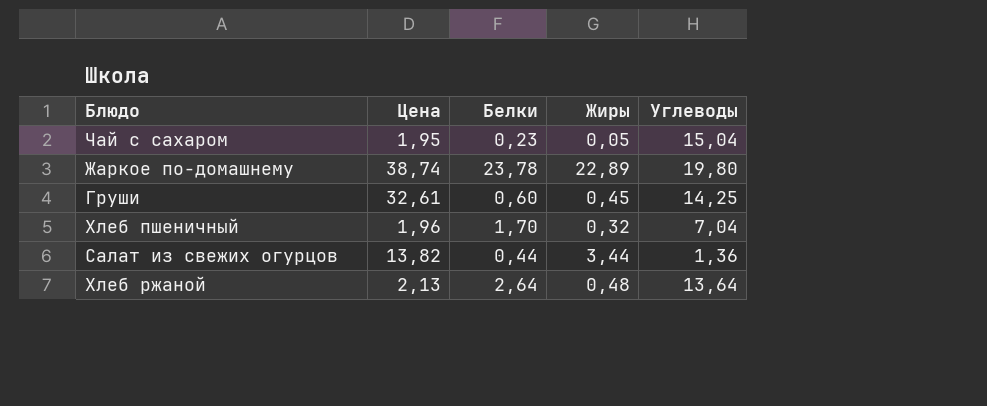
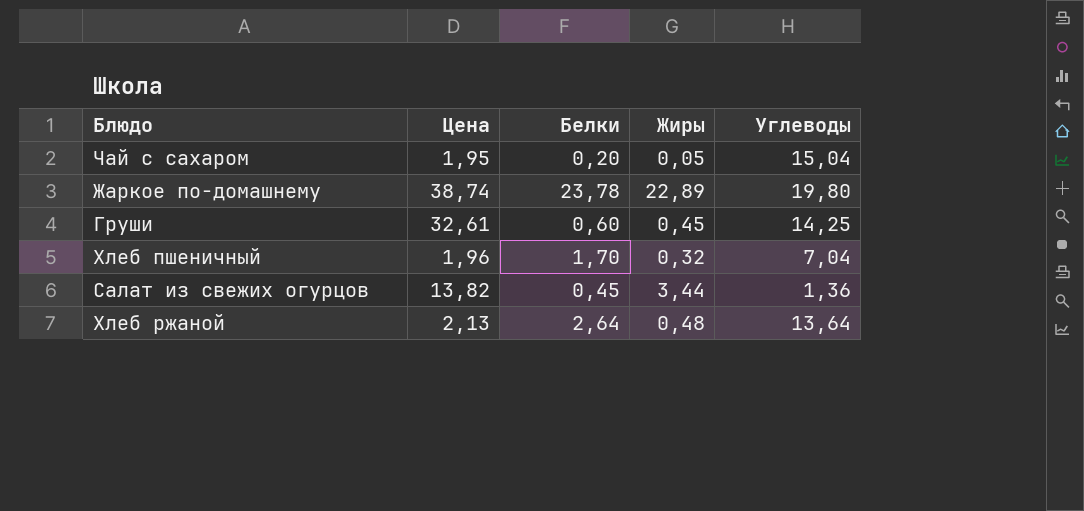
Чай с сахаром | Белки: 0,23 -> 0,20
Салат из свежих огурцов | Белки: 0,44 -> 0,45

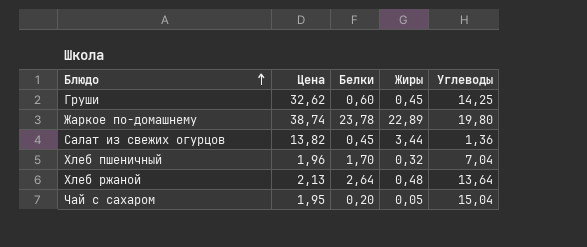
row order: none -> Блюдо ascending
Груши | Цена: 32,61 -> 32,62

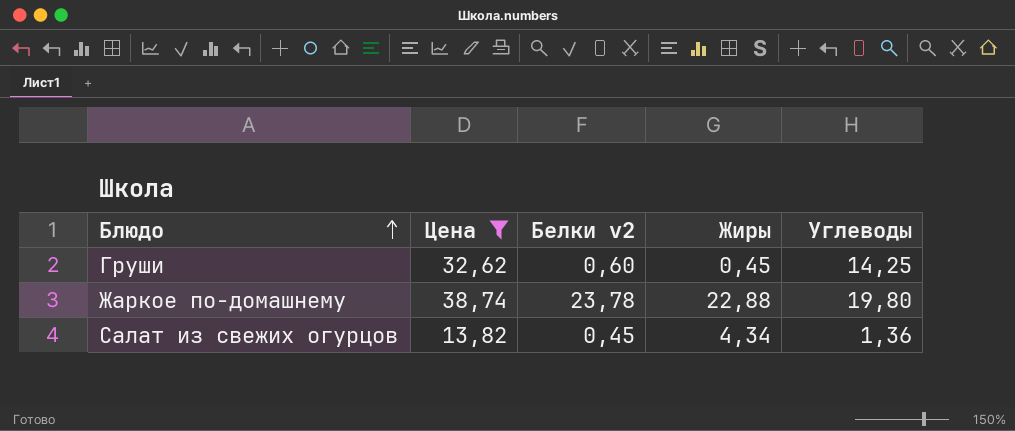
filter: none -> Цена >= 13,82
column name: Белки -> Белки v2
Жаркое по-домашнему | Жиры: 22,89 -> 22,88
Салат из свежих огурцов | Жиры: 3,44 -> 4,34

